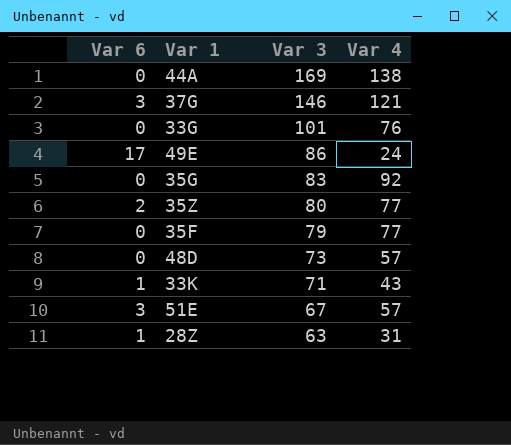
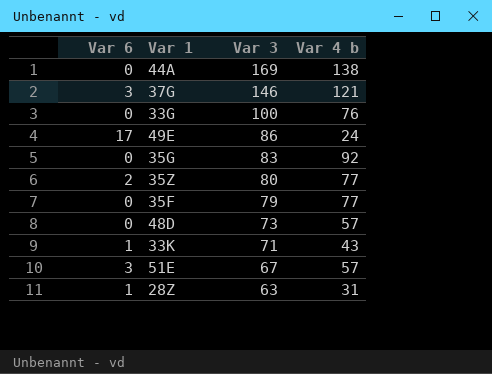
column name: Var 4 -> Var 4 b
33G | Var 3: 101 -> 100

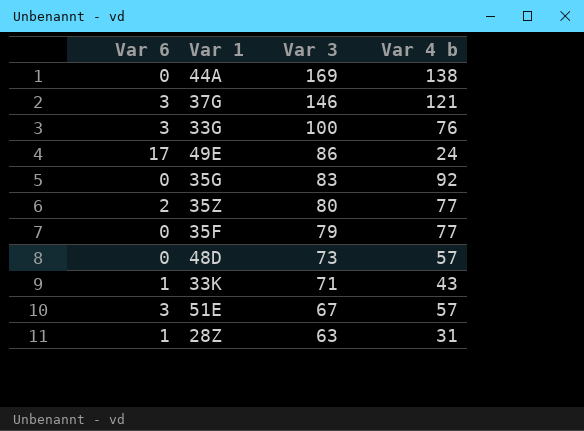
33G | Var 6: 0 -> 3

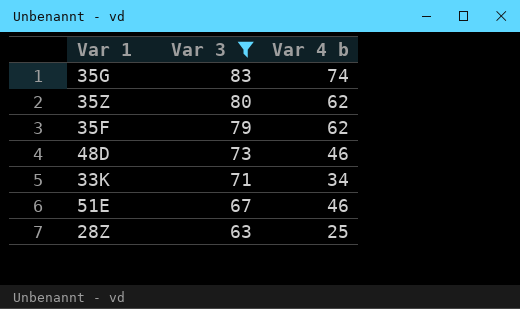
filter: none -> Var 3 <= 83
column Var 6 | position: 1 -> none
35G | Var 4 b: 92 -> 74
35Z | Var 4 b: 77 -> 62
35F | Var 4 b: 77 -> 62
48D | Var 4 b: 57 -> 46
33K | Var 4 b: 43 -> 34
51E | Var 4 b: 57 -> 46
28Z | Var 4 b: 31 -> 25

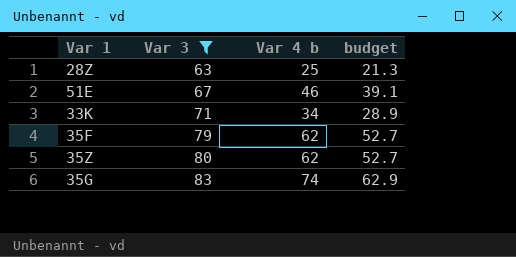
row order: Var 3 descending -> Var 3 ascending
column budget | formula: none -> [Var 4 b] * 0.85
row 48D: 73 | 46 -> none

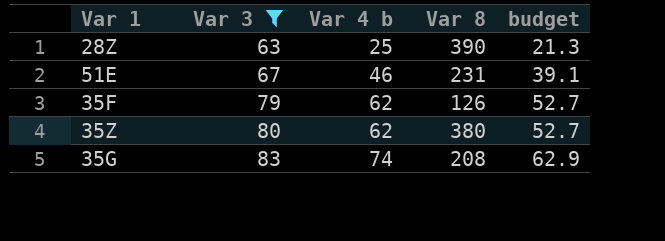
column Var 8 | position: none -> 4
row 33K: 71 | 34 | 28.9 -> none

